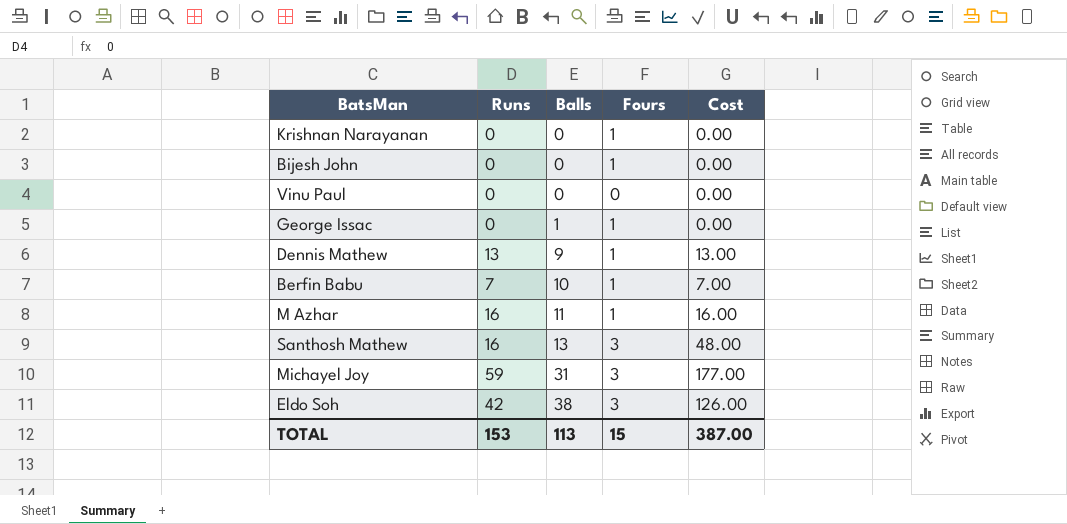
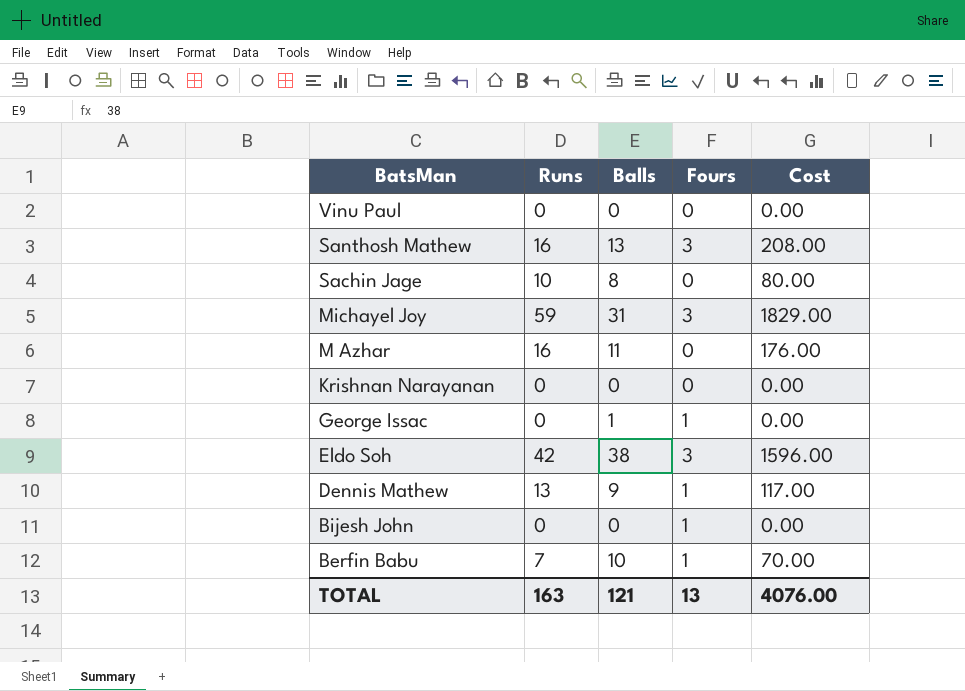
row order: Balls ascending -> BatsMan descending
column Cost | formula: [Runs] * [Fours] -> [Runs] * [Balls]
row Sachin Jage: none -> 10 | 8 | 0 | 80.00
M Azhar | Fours: 1 -> 0
Krishnan Narayanan | Fours: 1 -> 0
TOTAL | Runs: 153 -> 163
TOTAL | Balls: 113 -> 121
TOTAL | Fours: 15 -> 13
TOTAL | Cost: 387.00 -> 4076.00

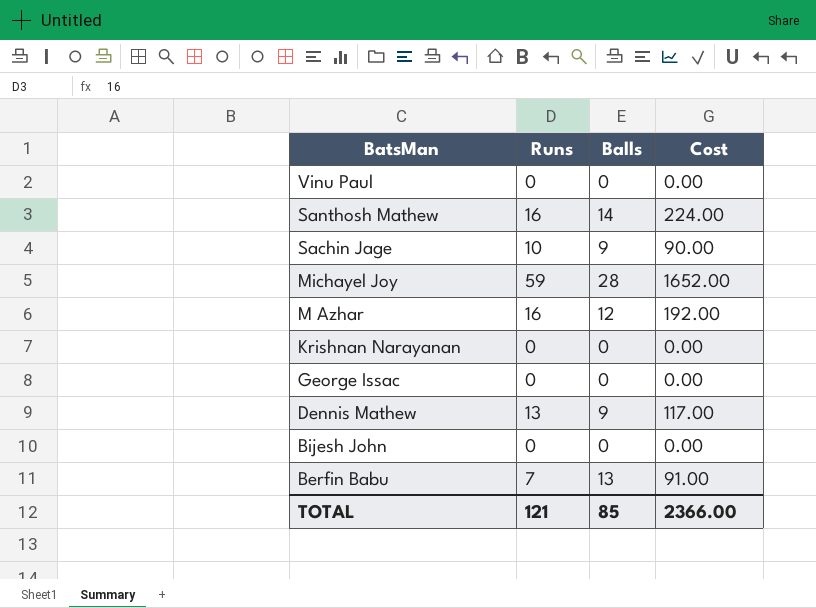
column Fours | position: 4 -> none
row Eldo Soh: 42 | 38 | 3 | 1596.00 -> none
Santhosh Mathew | Balls: 13 -> 14
Santhosh Mathew | Cost: 208.00 -> 224.00
Sachin Jage | Balls: 8 -> 9
Sachin Jage | Cost: 80.00 -> 90.00
Michayel Joy | Balls: 31 -> 28
Michayel Joy | Cost: 1829.00 -> 1652.00
M Azhar | Balls: 11 -> 12
M Azhar | Cost: 176.00 -> 192.00
George Issac | Balls: 1 -> 0
Berfin Babu | Balls: 10 -> 13
Berfin Babu | Cost: 70.00 -> 91.00
TOTAL | Runs: 163 -> 121
TOTAL | Balls: 121 -> 85
TOTAL | Cost: 4076.00 -> 2366.00

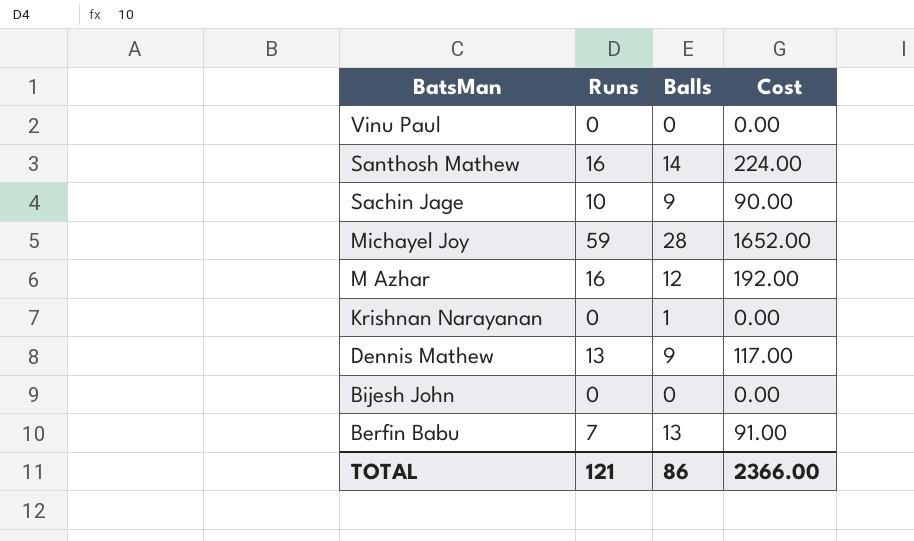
row George Issac: 0 | 0 | 0.00 -> none
Krishnan Narayanan | Balls: 0 -> 1
TOTAL | Balls: 85 -> 86

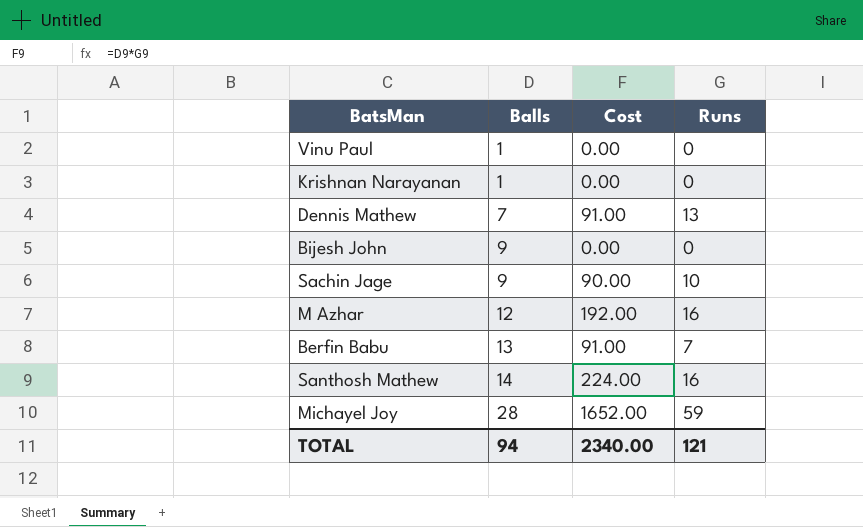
row order: BatsMan descending -> Balls ascending
column Runs | position: 2 -> 4
Vinu Paul | Balls: 0 -> 1
Dennis Mathew | Balls: 9 -> 7
Dennis Mathew | Cost: 117.00 -> 91.00
Bijesh John | Balls: 0 -> 9
TOTAL | Balls: 86 -> 94
TOTAL | Cost: 2366.00 -> 2340.00

